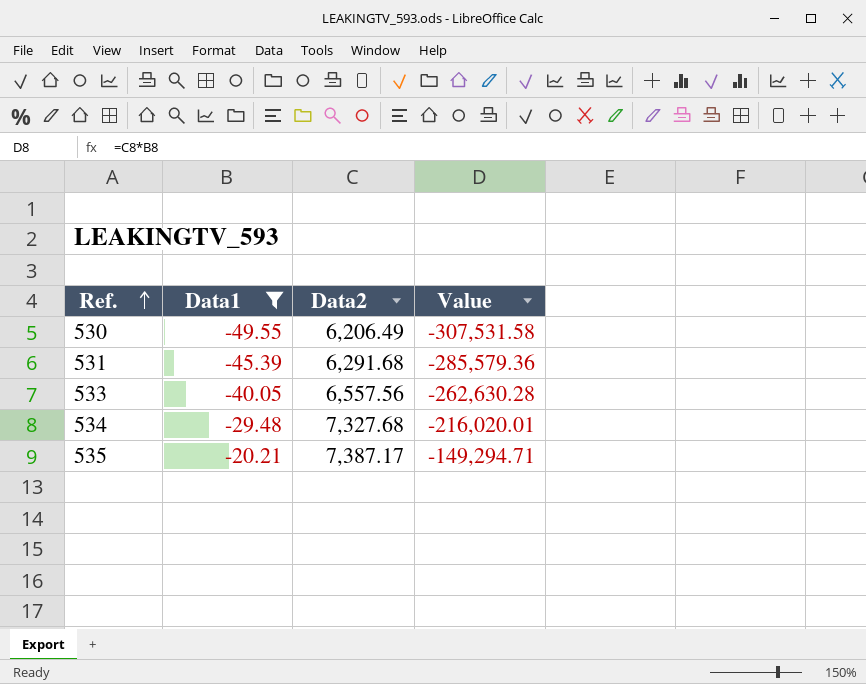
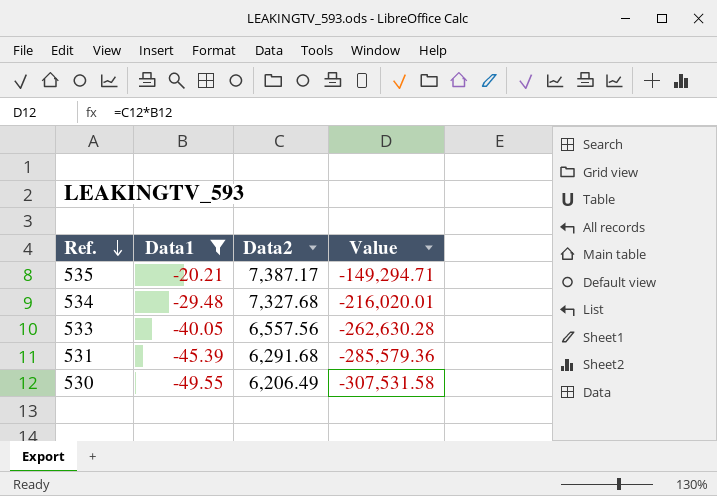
row order: Ref. ascending -> Ref. descending

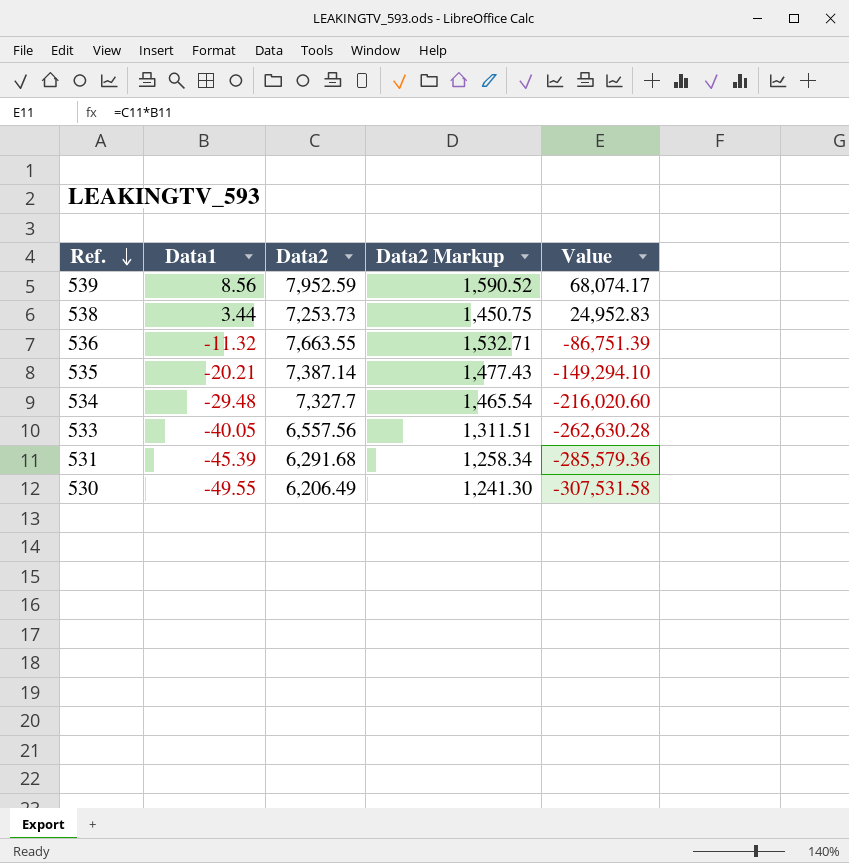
filter: Data1 <= -20.21 -> none
column Data2 Markup | formula: none -> [Data2] * 0.2
535 | Data2: 7,387.17 -> 7,387.14
535 | Value: -149,294.71 -> -149,294.10
534 | Data2: 7,327.68 -> 7,327.7
534 | Value: -216,020.01 -> -216,020.60

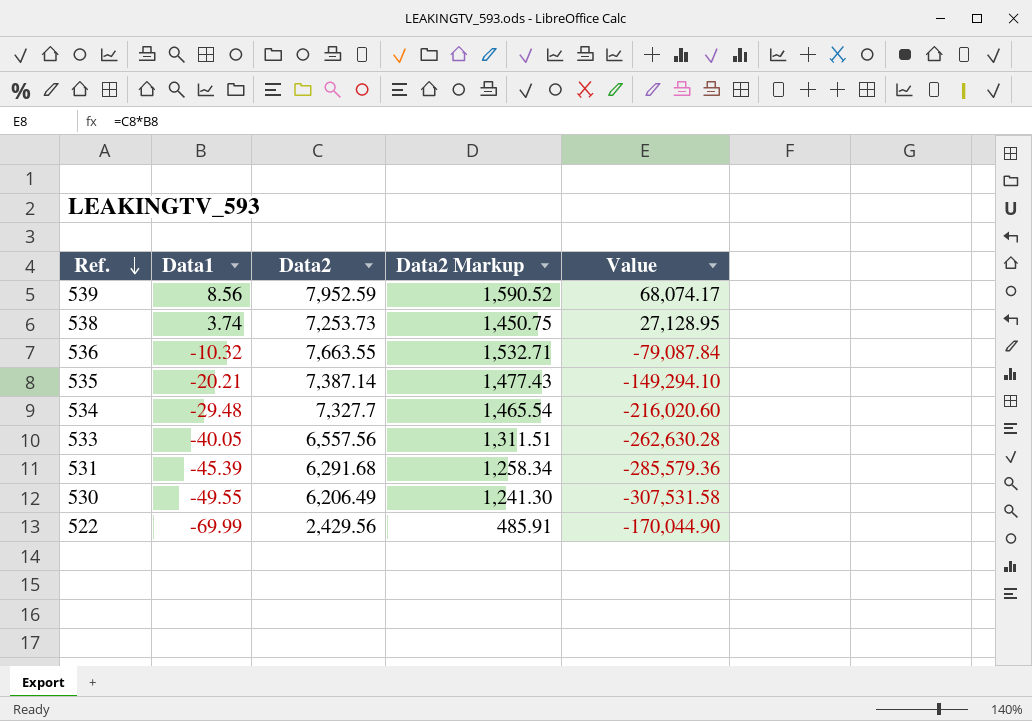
538 | Data1: 3.44 -> 3.74
538 | Value: 24,952.83 -> 27,128.95
536 | Data1: -11.32 -> -10.32
536 | Value: -86,751.39 -> -79,087.84
row 522: none -> -69.99 | 2,429.56 | 485.91 | -170,044.90

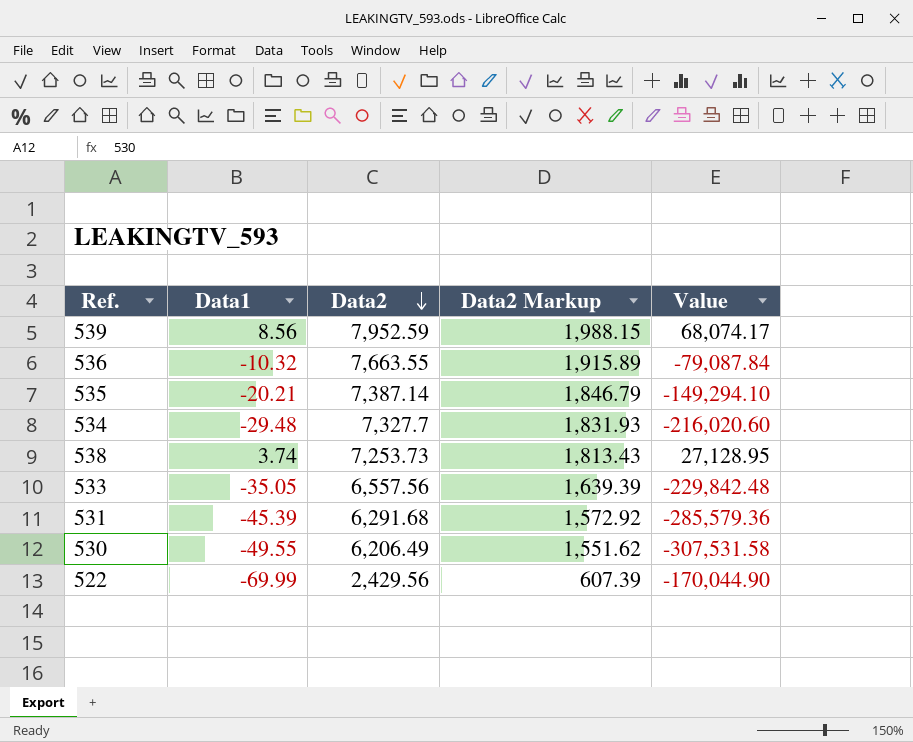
row order: Ref. descending -> Data2 descending
column Data2 Markup | formula: [Data2] * 0.2 -> [Data2] * 0.25
533 | Data1: -40.05 -> -35.05
533 | Value: -262,630.28 -> -229,842.48

